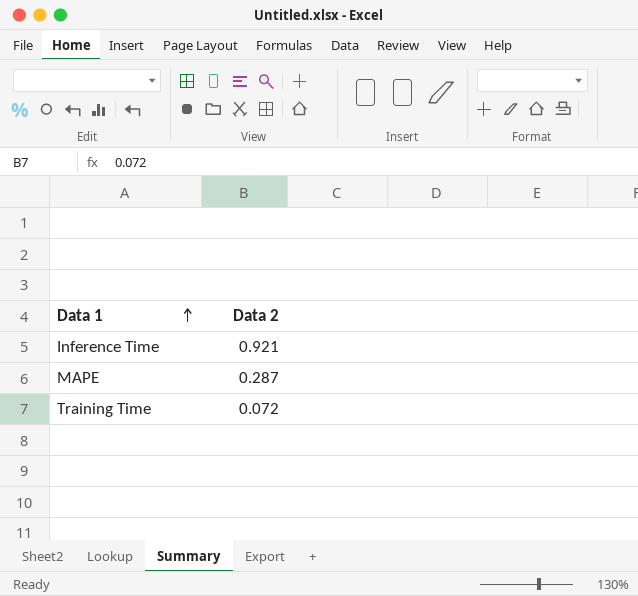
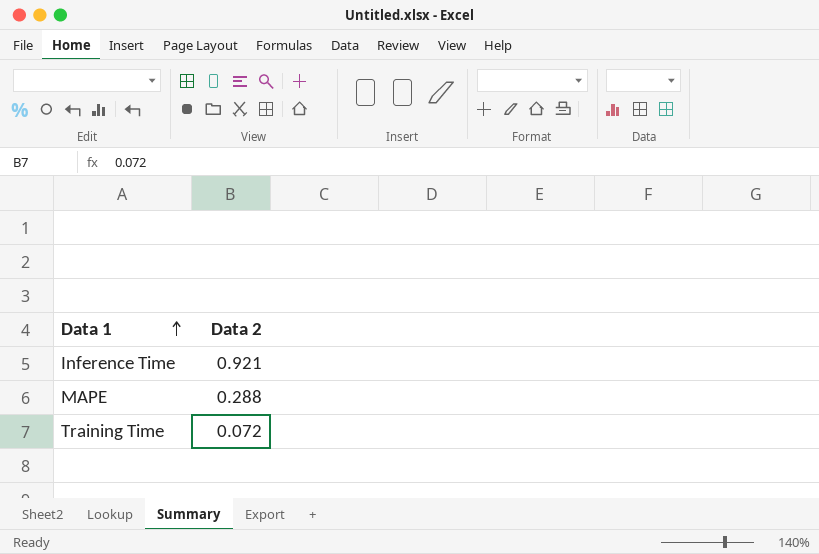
MAPE | Data 2: 0.287 -> 0.288

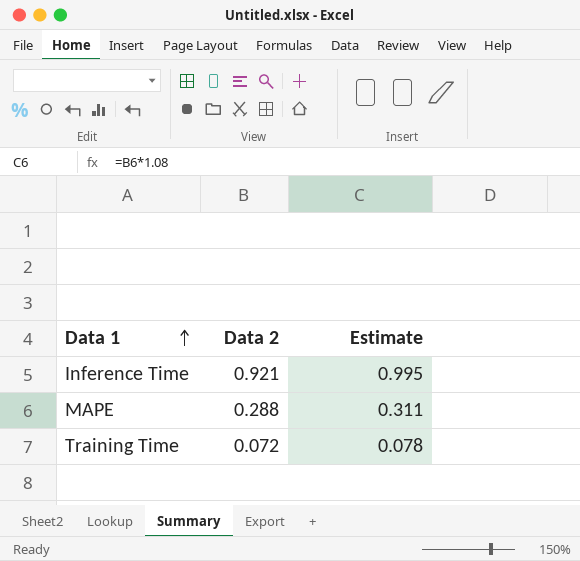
column Estimate | formula: none -> [Data 2] * 1.08

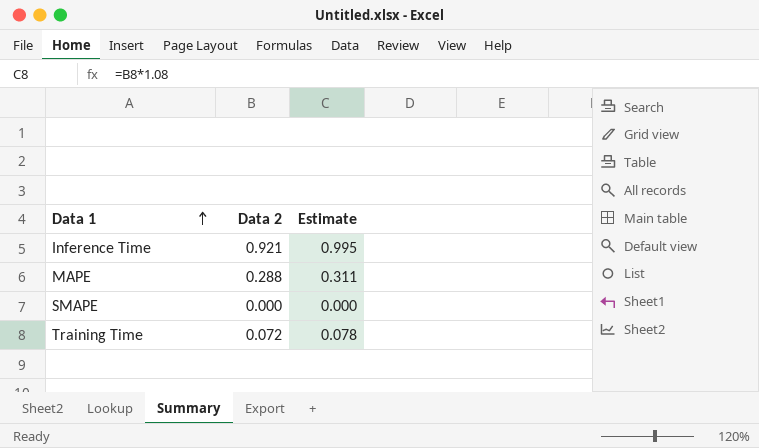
row SMAPE: none -> 0.000 | 0.000

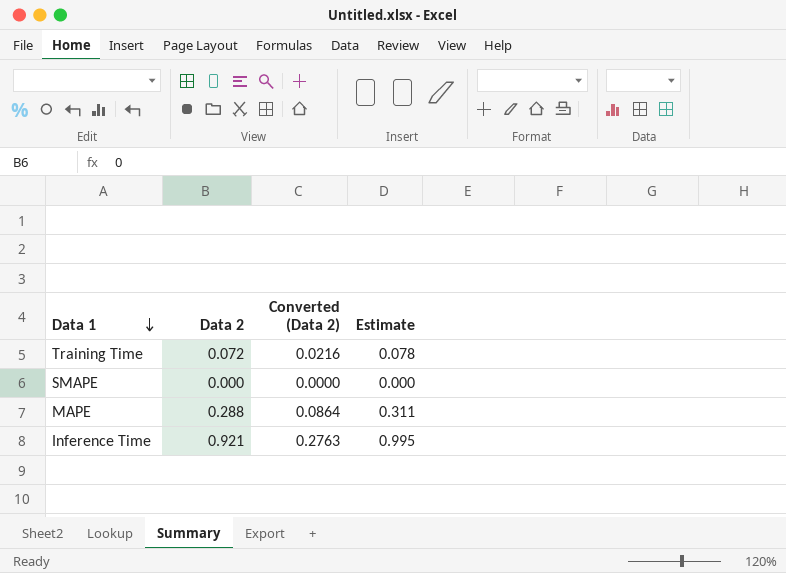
row order: Data 1 ascending -> Data 1 descending
column Converted (Data 2) | formula: none -> [Data 2] * 0.3

